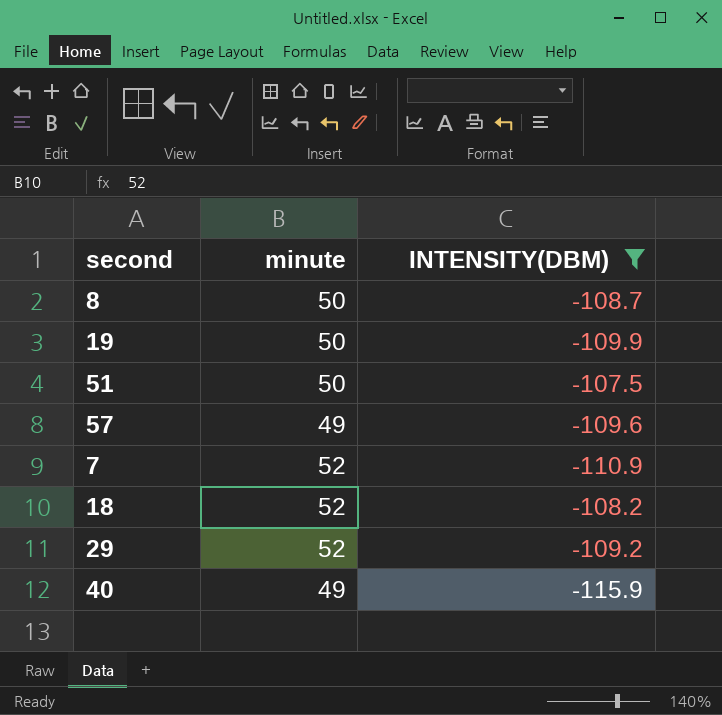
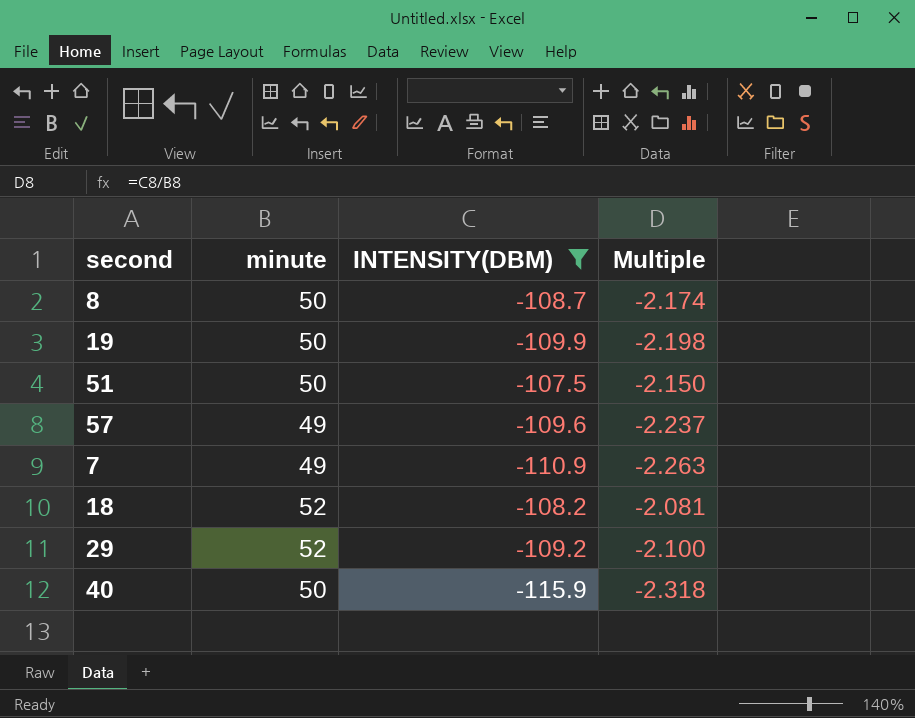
column Multiple | formula: none -> [INTENSITY(DBM)] / [minute]
7 | minute: 52 -> 49
40 | minute: 49 -> 50

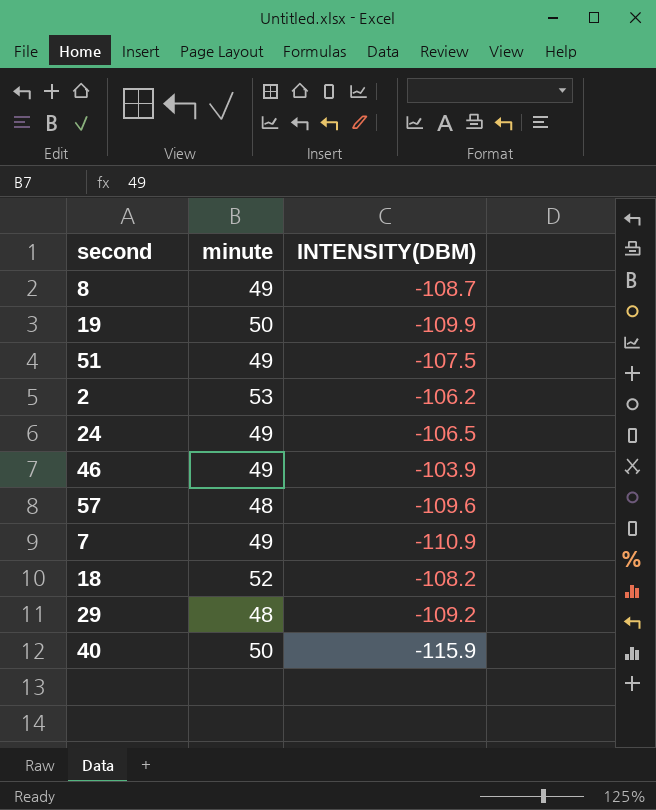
filter: INTENSITY(DBM) <= -107.5 -> none
column Multiple | formula: [INTENSITY(DBM)] / [minute] -> none
8 | minute: 50 -> 49
51 | minute: 50 -> 49
57 | minute: 49 -> 48
29 | minute: 52 -> 48

